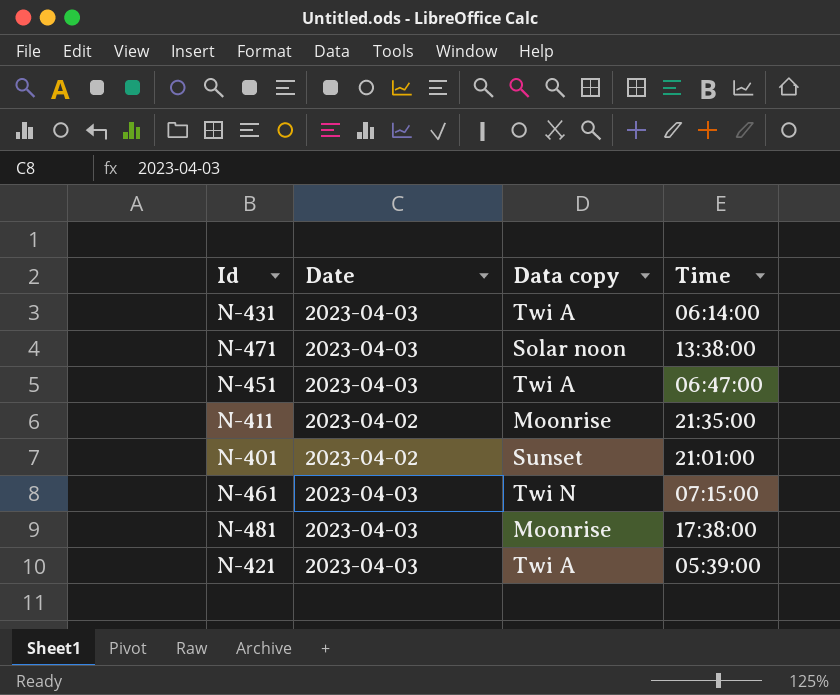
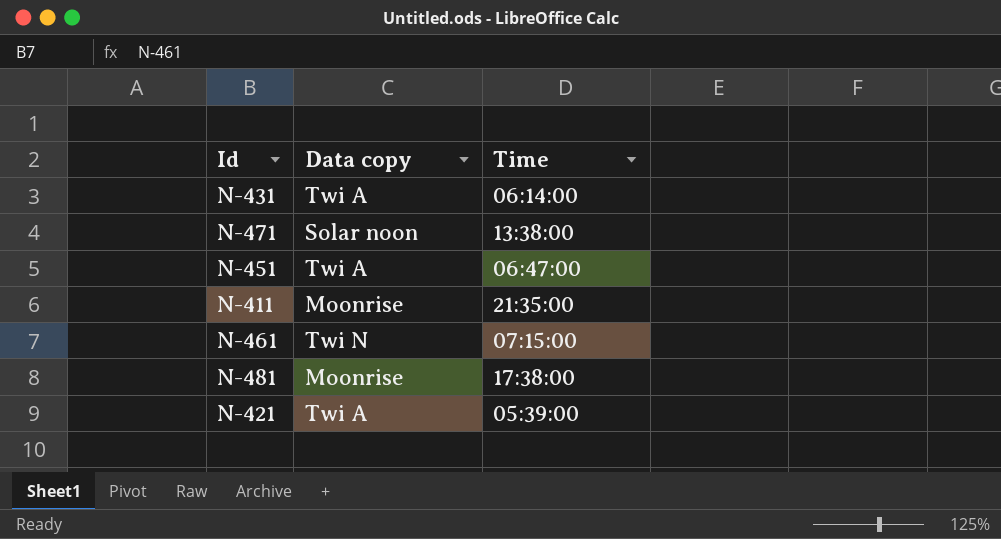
column Date | position: 2 -> none
row N-401: 2023-04-02 | Sunset | 21:01:00 -> none

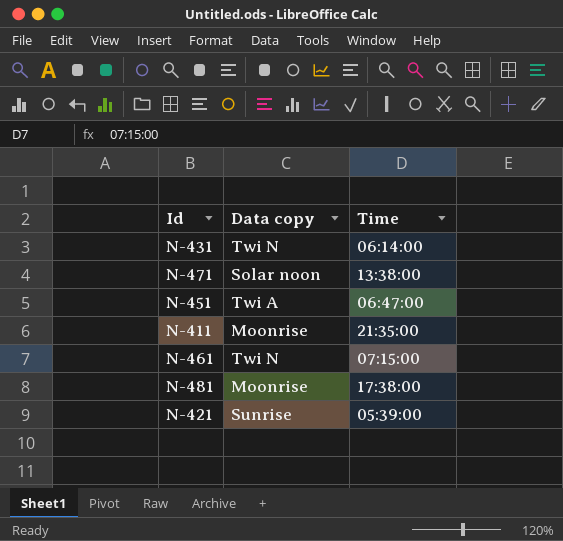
N-431 | Data copy: Twi A -> Twi N
N-421 | Data copy: Twi A -> Sunrise

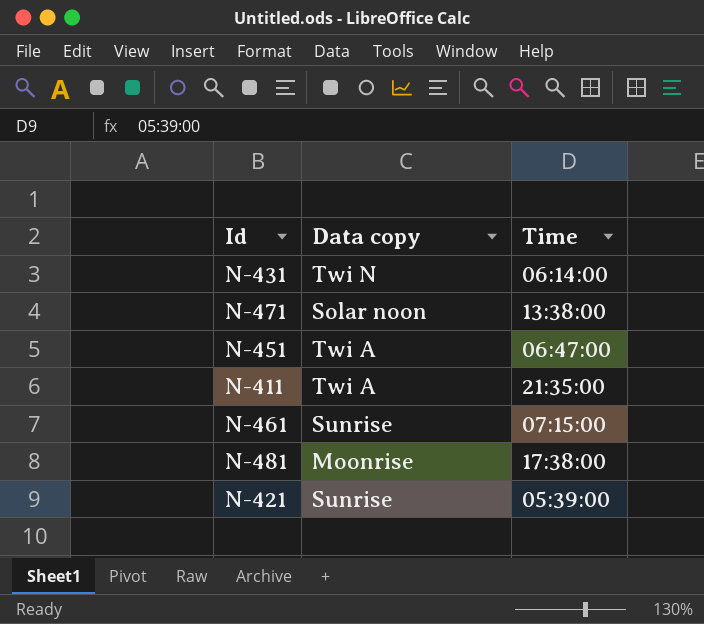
N-411 | Data copy: Moonrise -> Twi A
N-461 | Data copy: Twi N -> Sunrise

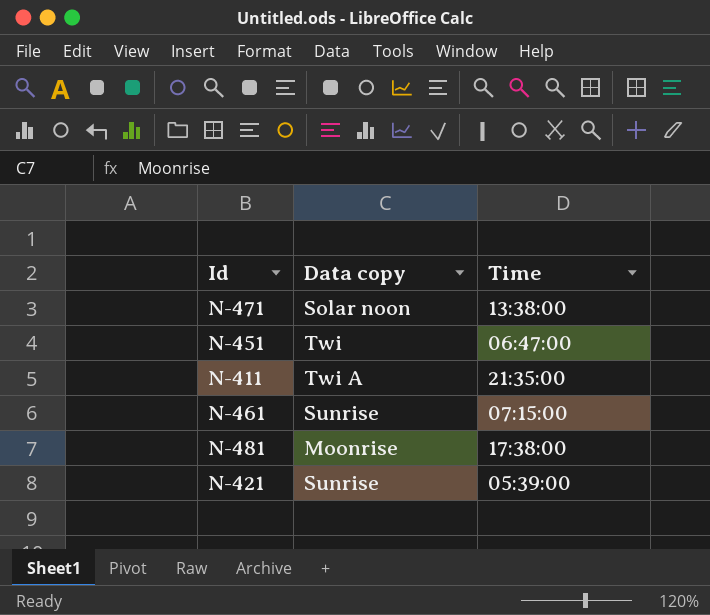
row N-431: Twi N | 06:14:00 -> none
N-451 | Data copy: Twi A -> Twi

